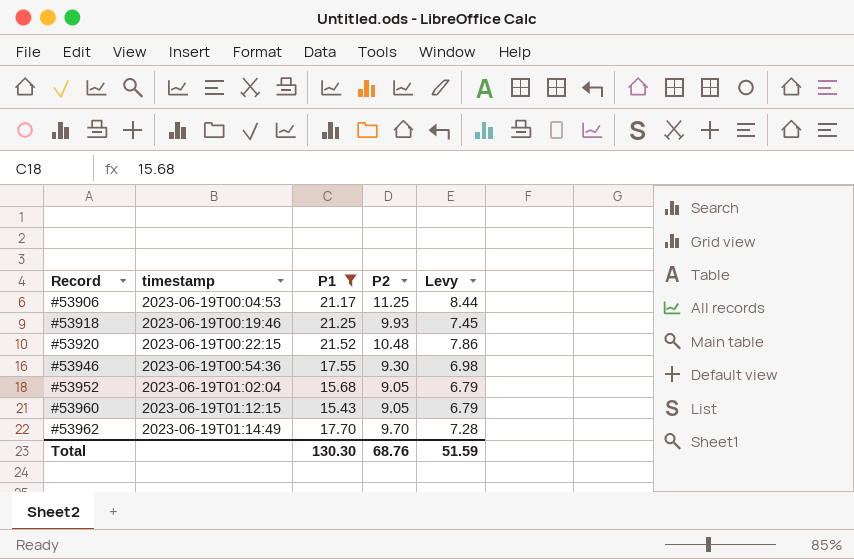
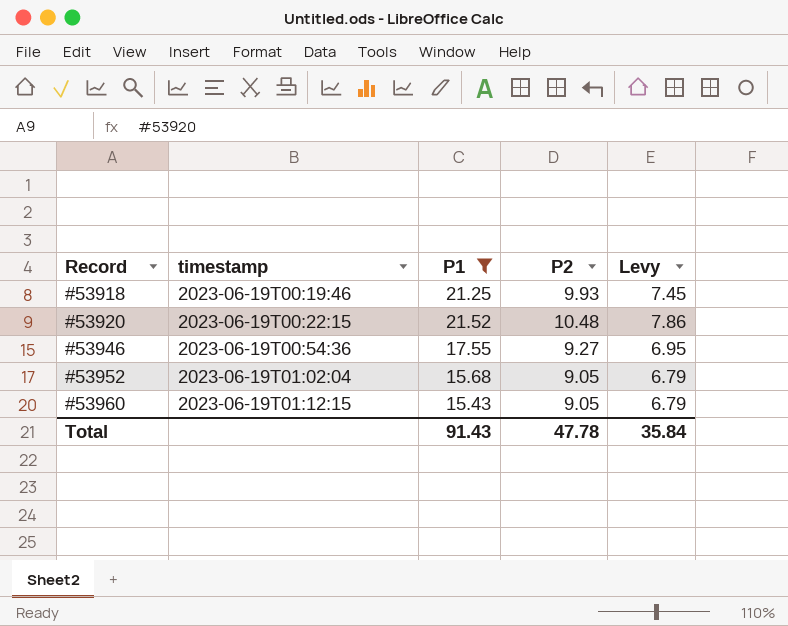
row #53906: 2023-06-19T00:04:53 | 21.17 | 11.25 | 8.44 -> none
row #53962: 2023-06-19T01:14:49 | 17.70 | 9.70 | 7.28 -> none
#53946 | P2: 9.30 -> 9.27
#53946 | Levy: 6.98 -> 6.95
Total | P1: 130.30 -> 91.43
Total | P2: 68.76 -> 47.78
Total | Levy: 51.59 -> 35.84

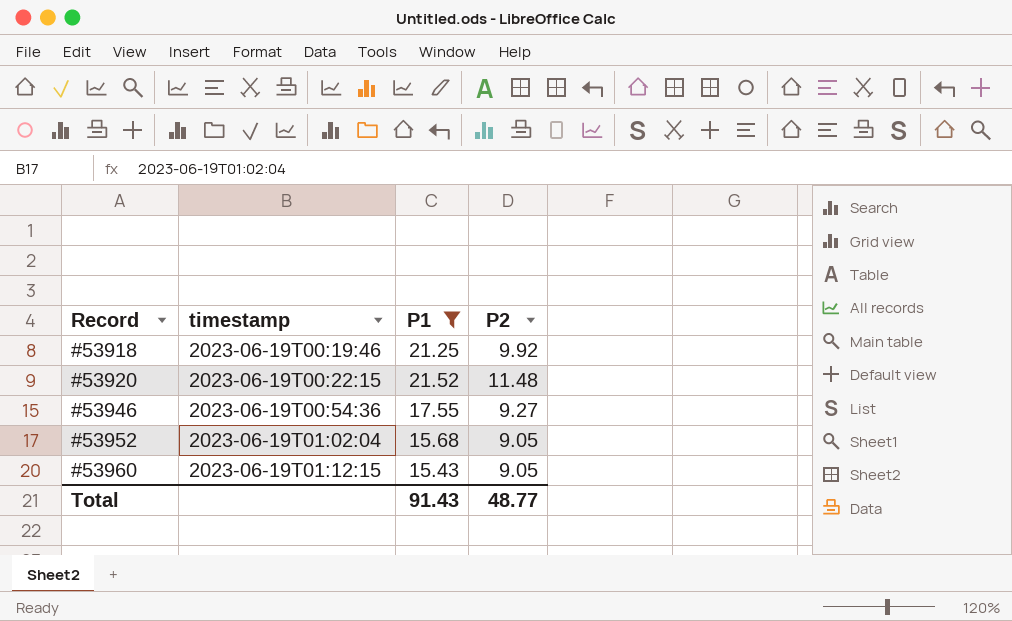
column Levy | formula: [P2] * 0.75 -> none
#53918 | P2: 9.93 -> 9.92
#53920 | P2: 10.48 -> 11.48
Total | P2: 47.78 -> 48.77

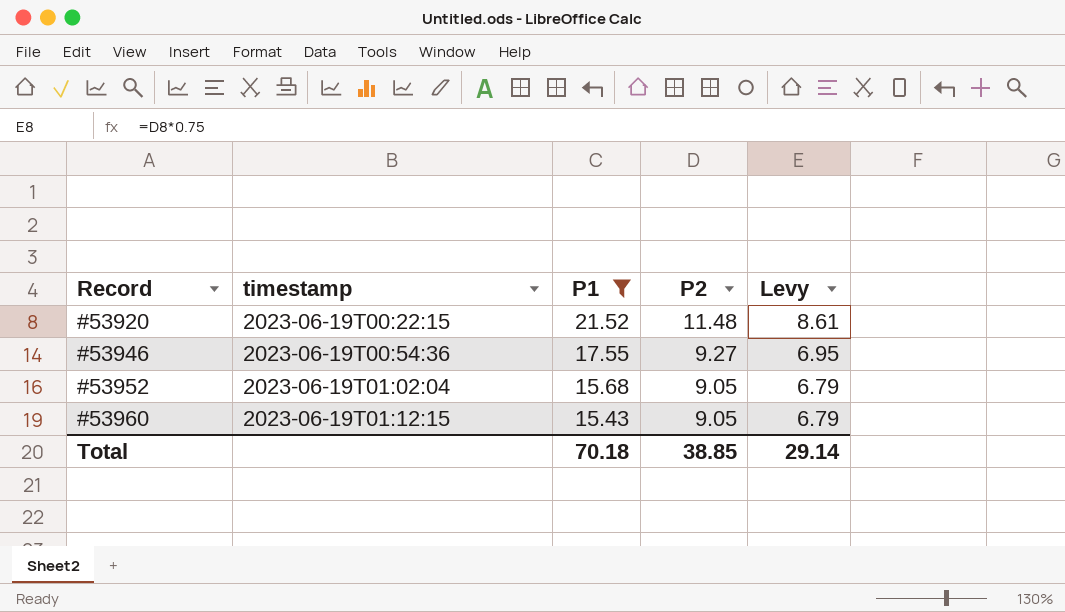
column Levy | formula: none -> [P2] * 0.75
row #53918: 2023-06-19T00:19:46 | 21.25 | 9.92 -> none
Total | P1: 91.43 -> 70.18
Total | P2: 48.77 -> 38.85

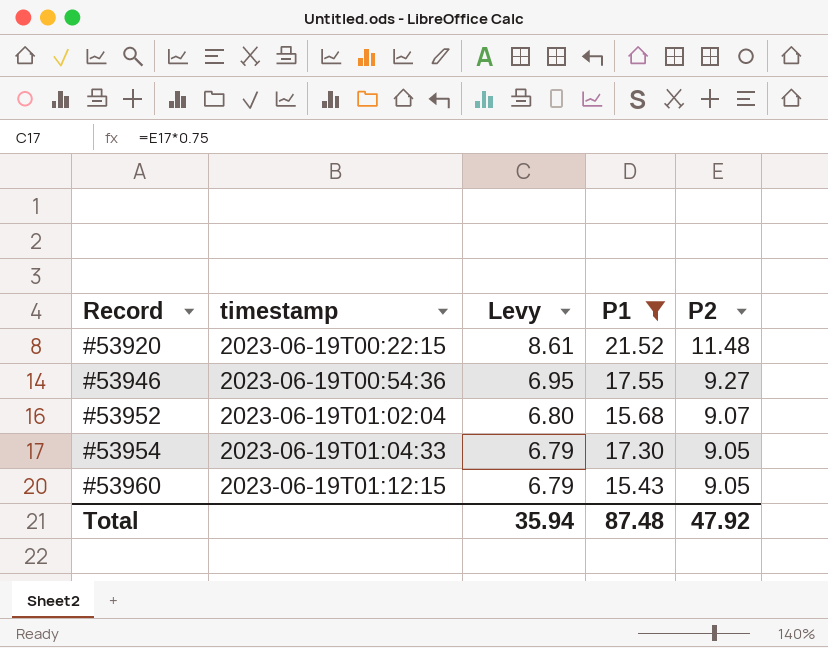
column Levy | position: 5 -> 3
#53952 | Levy: 6.79 -> 6.80
#53952 | P2: 9.05 -> 9.07
row #53954: none -> 2023-06-19T01:04:33 | 6.79 | 17.30 | 9.05
Total | Levy: 29.14 -> 35.94
Total | P1: 70.18 -> 87.48
Total | P2: 38.85 -> 47.92

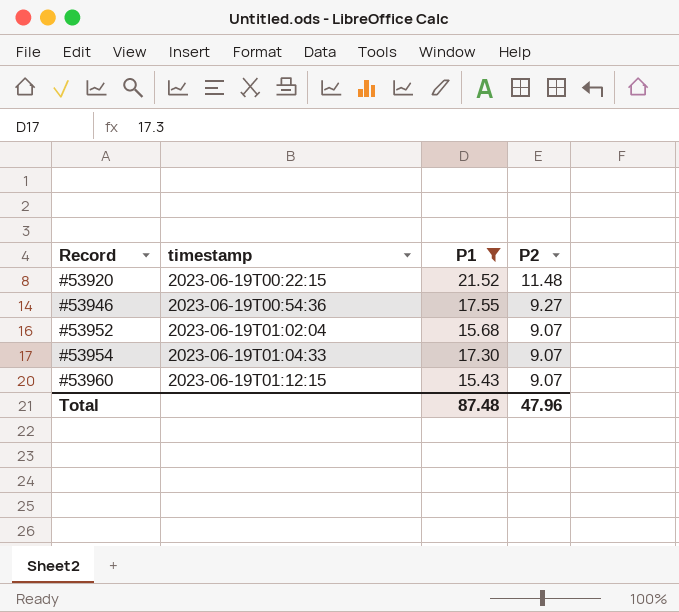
column Levy | formula: [P2] * 0.75 -> none
#53954 | P2: 9.05 -> 9.07
#53960 | P2: 9.05 -> 9.07
Total | P2: 47.92 -> 47.96

